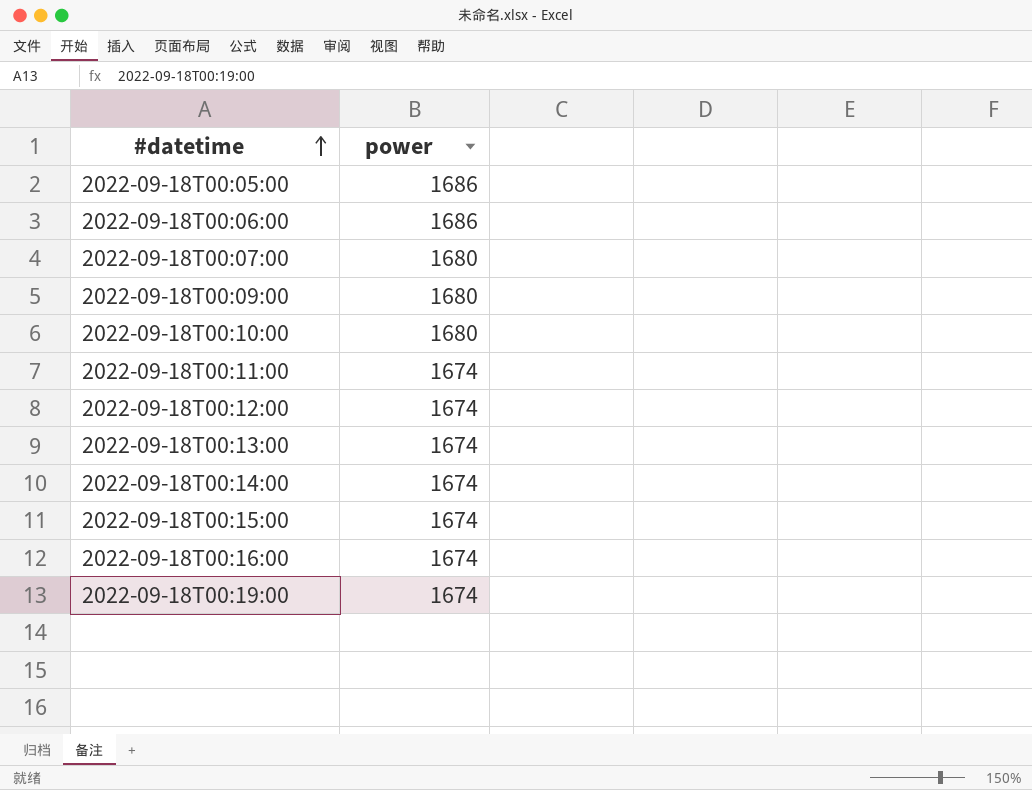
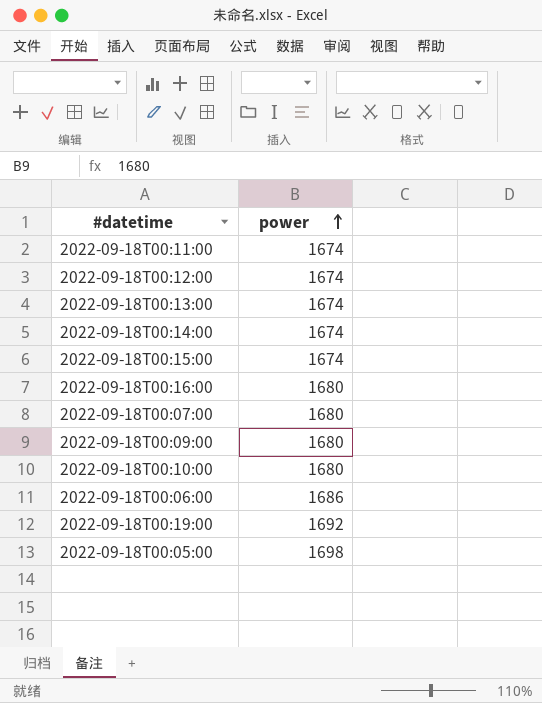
row order: #datetime ascending -> power ascending
2022-09-18T00:16:00 | power: 1674 -> 1680
2022-09-18T00:19:00 | power: 1674 -> 1692
2022-09-18T00:05:00 | power: 1686 -> 1698

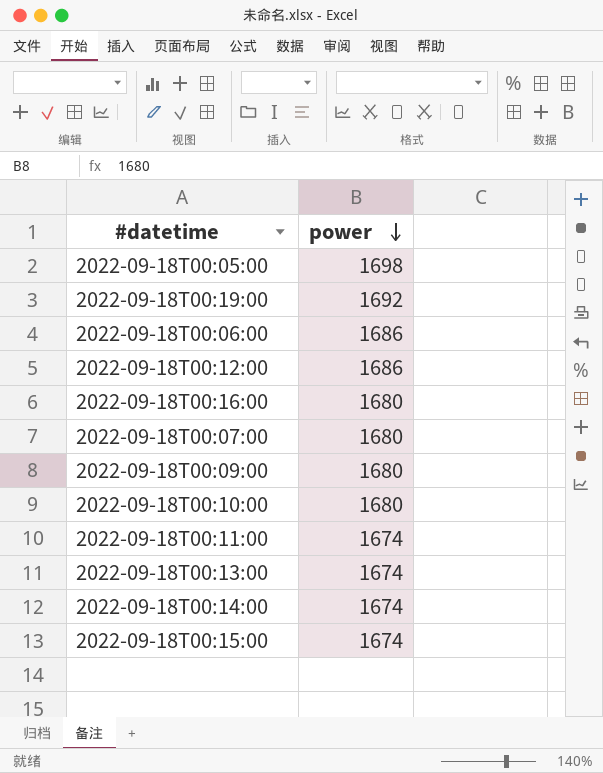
row order: power ascending -> power descending
2022-09-18T00:12:00 | power: 1674 -> 1686

